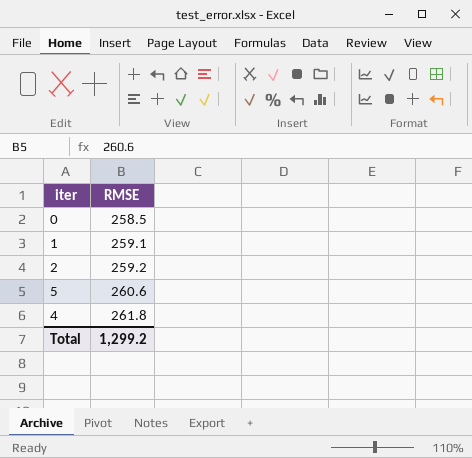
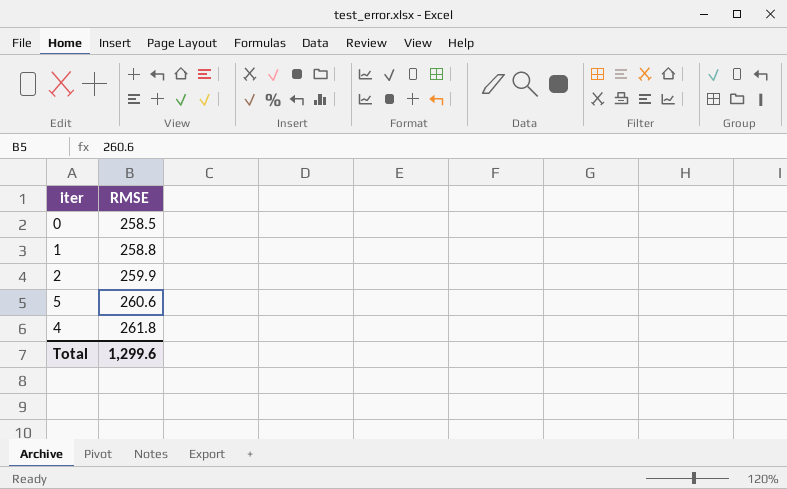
1 | RMSE: 259.1 -> 258.8
2 | RMSE: 259.2 -> 259.9
Total | RMSE: 1,299.2 -> 1,299.6

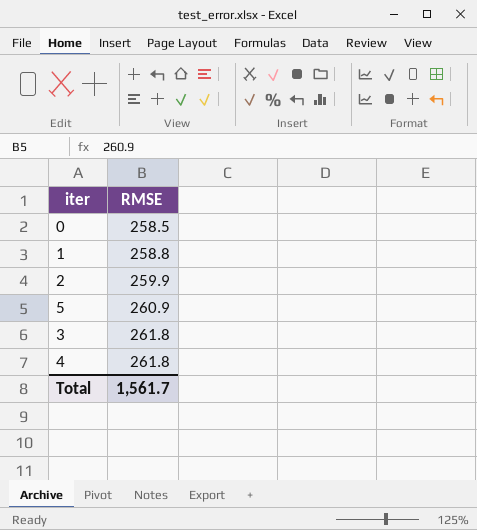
5 | RMSE: 260.6 -> 260.9
row 3: none -> 261.8
Total | RMSE: 1,299.6 -> 1,561.7

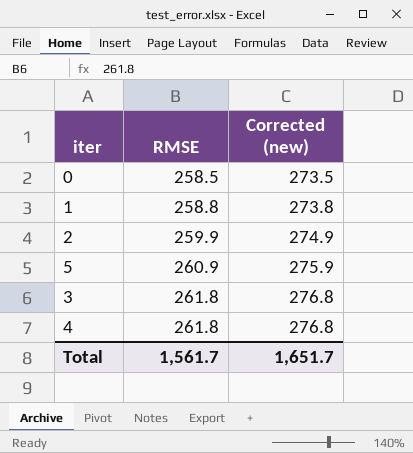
column Corrected (new) | formula: none -> [RMSE] + 15

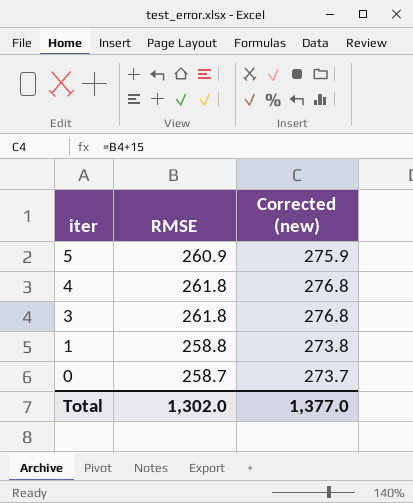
row order: RMSE ascending -> iter descending
row 2: 259.9 | 274.9 -> none
0 | RMSE: 258.5 -> 258.7
0 | Corrected (new): 273.5 -> 273.7
Total | RMSE: 1,561.7 -> 1,302.0
Total | Corrected (new): 1,651.7 -> 1,377.0

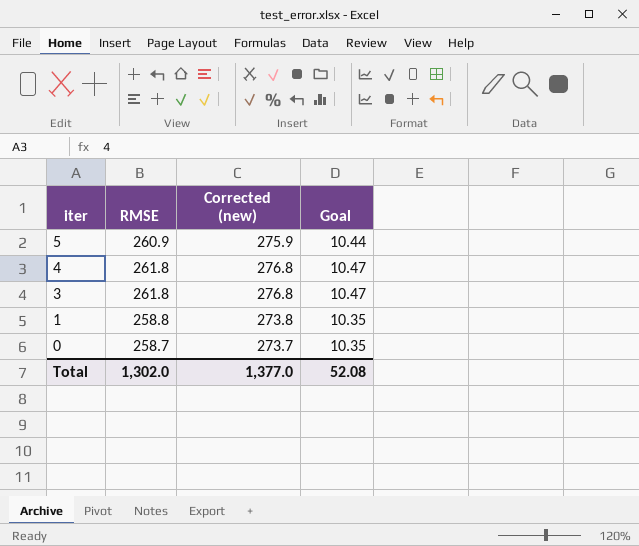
column Goal | formula: none -> [RMSE] * 0.04

